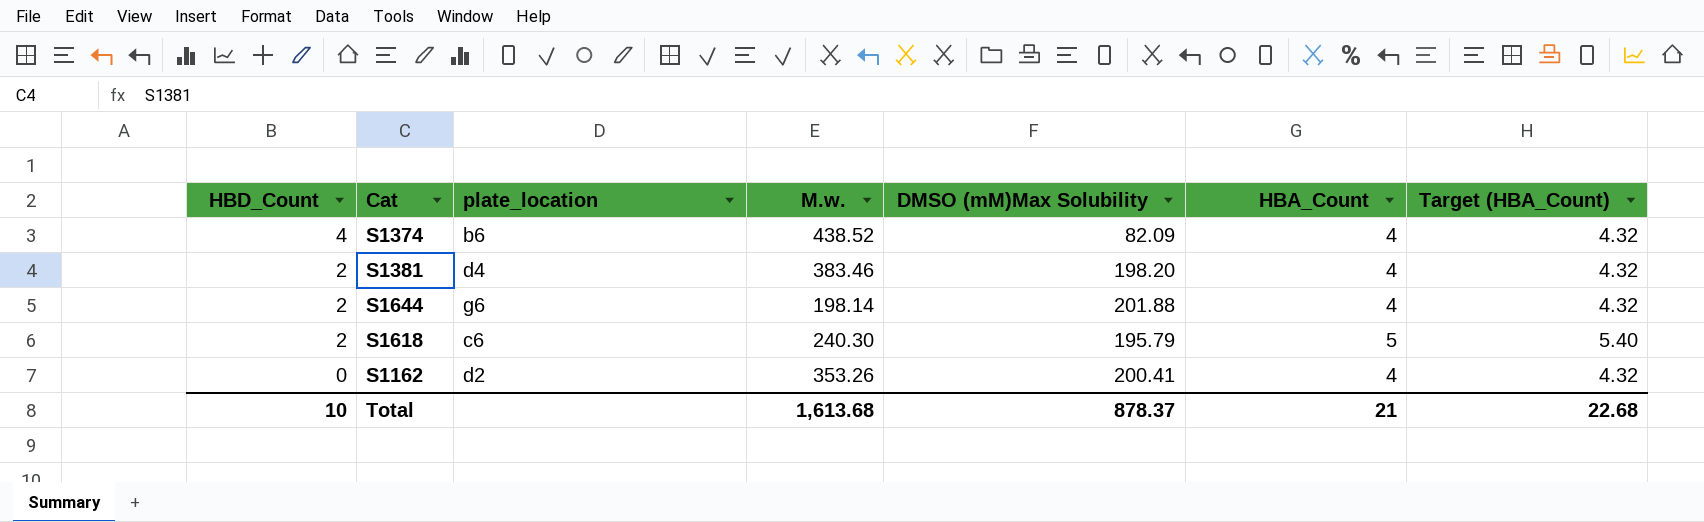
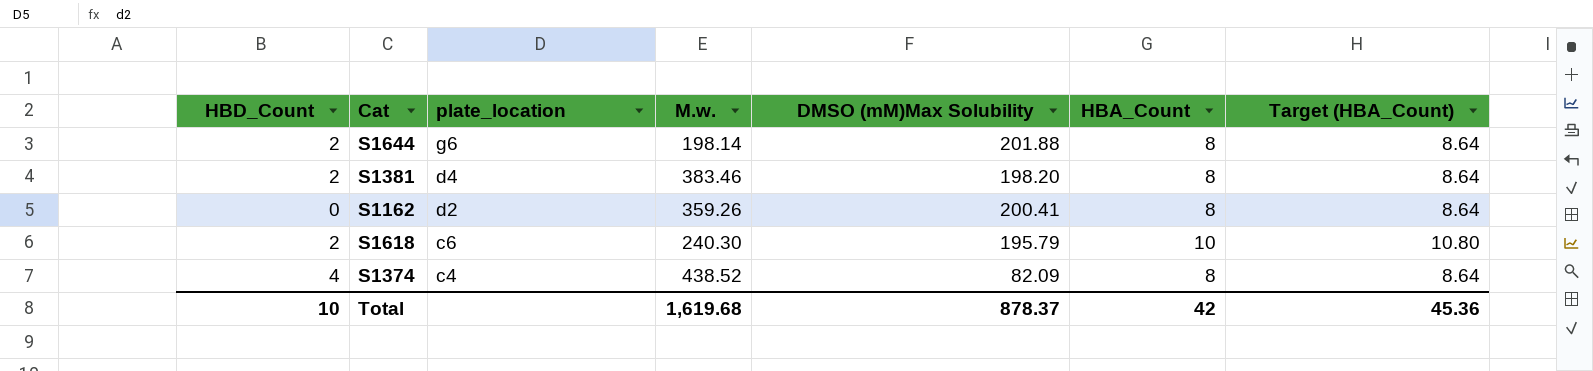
row order: HBD_Count descending -> plate_location descending
S1644 | HBA_Count: 4 -> 8
S1644 | Target (HBA_Count): 4.32 -> 8.64
S1381 | HBA_Count: 4 -> 8
S1381 | Target (HBA_Count): 4.32 -> 8.64
S1162 | M.w.: 353.26 -> 359.26
S1162 | HBA_Count: 4 -> 8
S1162 | Target (HBA_Count): 4.32 -> 8.64
S1618 | HBA_Count: 5 -> 10
S1618 | Target (HBA_Count): 5.40 -> 10.80
S1374 | plate_location: b6 -> c4
S1374 | HBA_Count: 4 -> 8
S1374 | Target (HBA_Count): 4.32 -> 8.64
Total | M.w.: 1,613.68 -> 1,619.68
Total | HBA_Count: 21 -> 42
Total | Target (HBA_Count): 22.68 -> 45.36

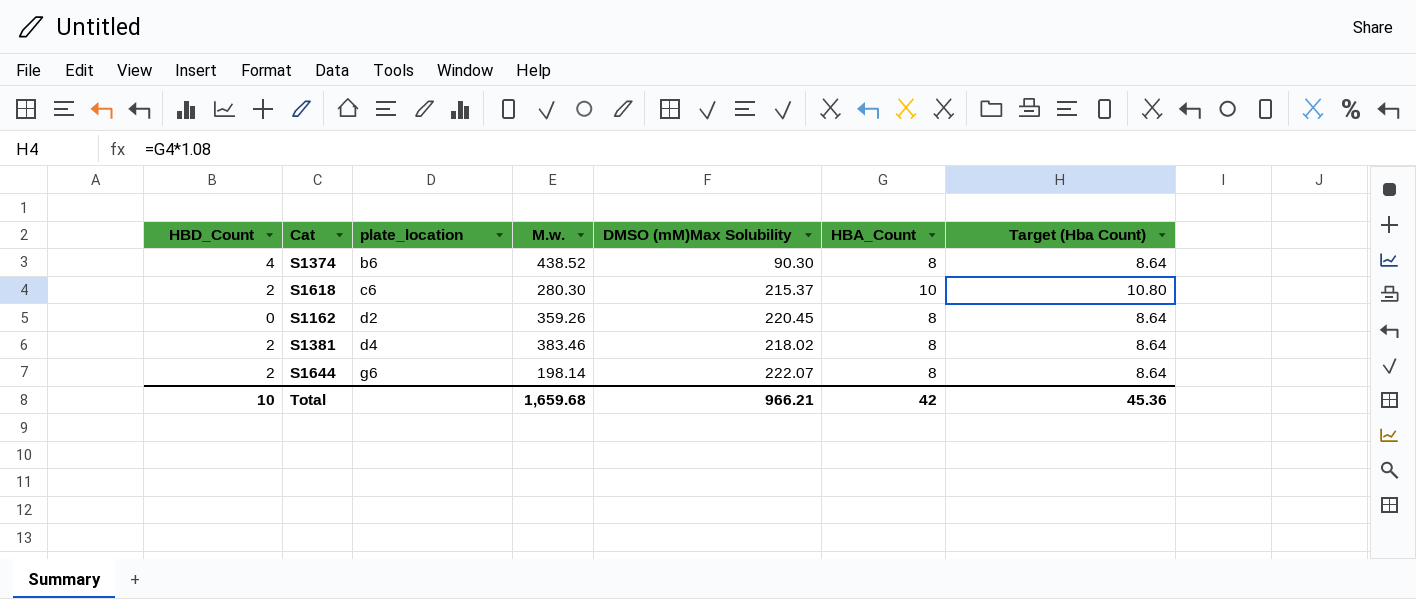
row order: plate_location descending -> plate_location ascending
column name: Target (HBA_Count) -> Target (Hba Count)
S1374 | plate_location: c4 -> b6
S1374 | DMSO (mM)Max Solubility: 82.09 -> 90.30
S1618 | M.w.: 240.30 -> 280.30
S1618 | DMSO (mM)Max Solubility: 195.79 -> 215.37
S1162 | DMSO (mM)Max Solubility: 200.41 -> 220.45
S1381 | DMSO (mM)Max Solubility: 198.20 -> 218.02
S1644 | DMSO (mM)Max Solubility: 201.88 -> 222.07
Total | M.w.: 1,619.68 -> 1,659.68
Total | DMSO (mM)Max Solubility: 878.37 -> 966.21

